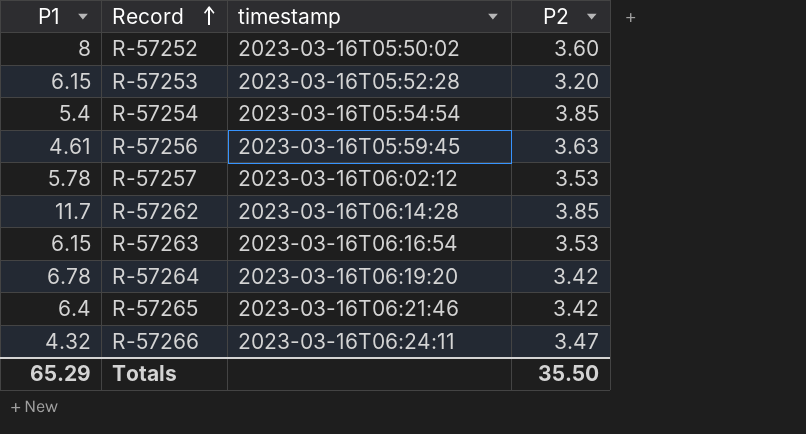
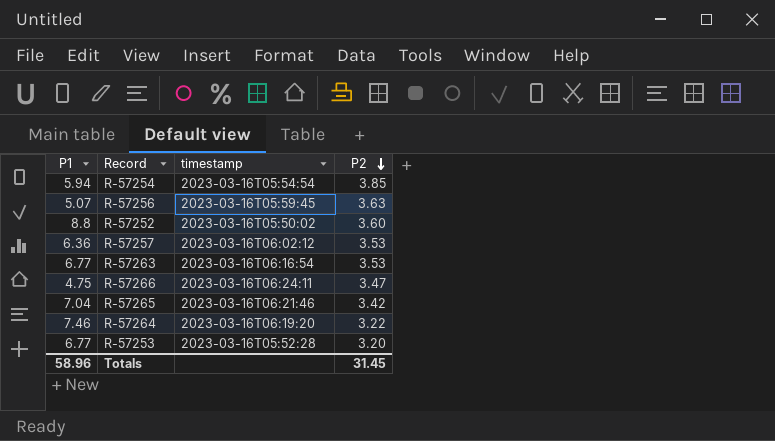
row order: Record ascending -> P2 descending
row R-57262: 11.7 | 2023-03-16T06:14:28 | 3.85 -> none
R-57254 | P1: 5.4 -> 5.94
R-57256 | P1: 4.61 -> 5.07
R-57252 | P1: 8 -> 8.8
R-57257 | P1: 5.78 -> 6.36
R-57263 | P1: 6.15 -> 6.77
R-57266 | P1: 4.32 -> 4.75
R-57265 | P1: 6.4 -> 7.04
R-57264 | P1: 6.78 -> 7.46
R-57264 | P2: 3.42 -> 3.22
R-57253 | P1: 6.15 -> 6.77
Totals | P1: 65.29 -> 58.96
Totals | P2: 35.50 -> 31.45

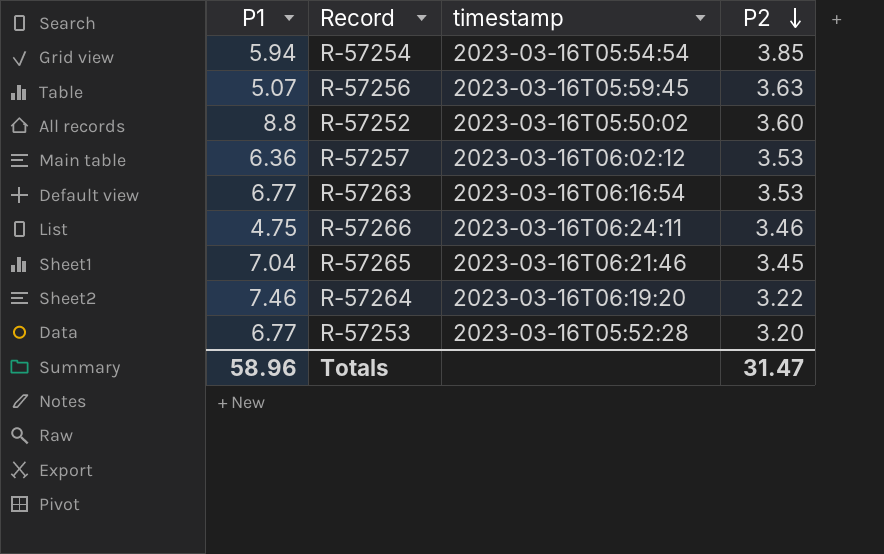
R-57266 | P2: 3.47 -> 3.46
R-57265 | P2: 3.42 -> 3.45
Totals | P2: 31.45 -> 31.47

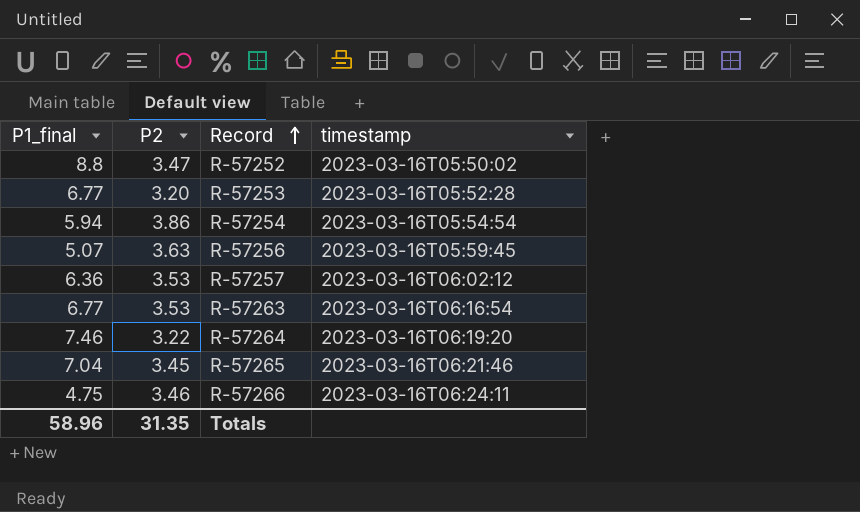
row order: P2 descending -> Record ascending
column name: P1 -> P1_final
column P2 | position: 4 -> 2
R-57252 | P2: 3.60 -> 3.47
R-57254 | P2: 3.85 -> 3.86
Totals | P2: 31.47 -> 31.35

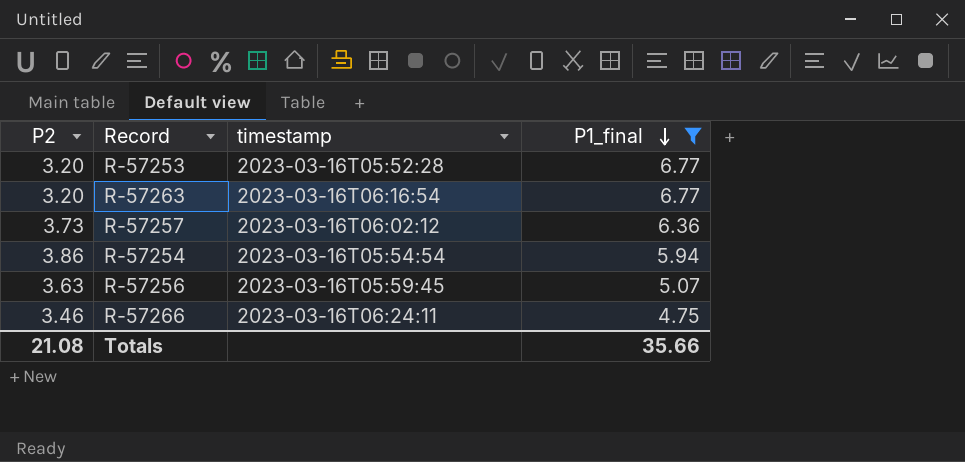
filter: none -> P1_final <= 6.77
row order: Record ascending -> P1_final descending
column P1_final | position: 1 -> 4
R-57263 | P2: 3.53 -> 3.20
R-57257 | P2: 3.53 -> 3.73
Totals | P2: 31.35 -> 21.08
Totals | P1_final: 58.96 -> 35.66

